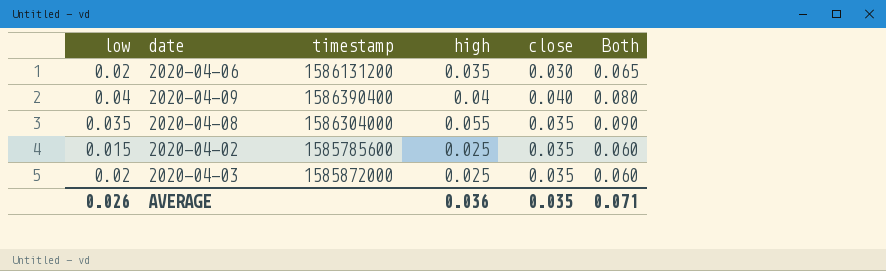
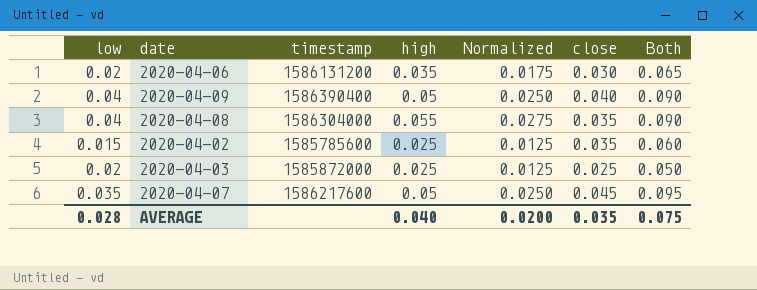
column Normalized | formula: none -> [high] * 0.5
2020-04-09 | high: 0.04 -> 0.05
2020-04-09 | Both: 0.080 -> 0.090
2020-04-08 | low: 0.035 -> 0.04
2020-04-03 | close: 0.035 -> 0.025
2020-04-03 | Both: 0.060 -> 0.050
row 2020-04-07: none -> 0.035 | 1586217600 | 0.05 | 0.0250 | 0.045 | 0.095
AVERAGE | low: 0.026 -> 0.028
AVERAGE | high: 0.036 -> 0.040
AVERAGE | Both: 0.071 -> 0.075

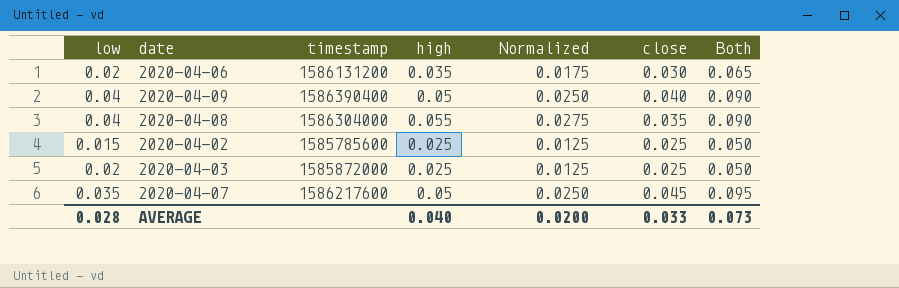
2020-04-02 | close: 0.035 -> 0.025
2020-04-02 | Both: 0.060 -> 0.050
AVERAGE | close: 0.035 -> 0.033
AVERAGE | Both: 0.075 -> 0.073

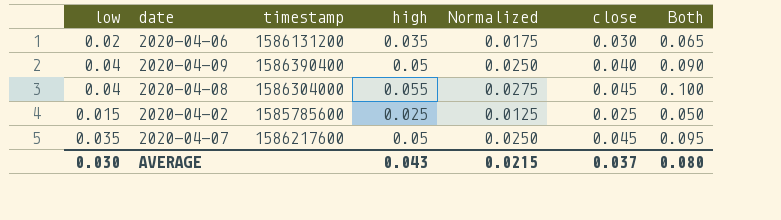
row 2020-04-03: 0.02 | 1585872000 | 0.025 | 0.0125 | 0.025 | 0.050 -> none
2020-04-08 | close: 0.035 -> 0.045
2020-04-08 | Both: 0.090 -> 0.100
AVERAGE | low: 0.028 -> 0.030
AVERAGE | high: 0.040 -> 0.043
AVERAGE | Normalized: 0.0200 -> 0.0215
AVERAGE | close: 0.033 -> 0.037
AVERAGE | Both: 0.073 -> 0.080

